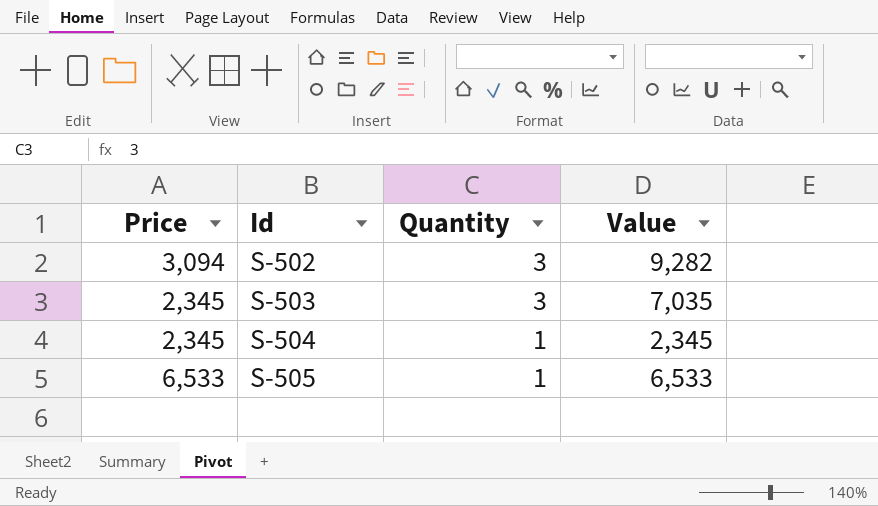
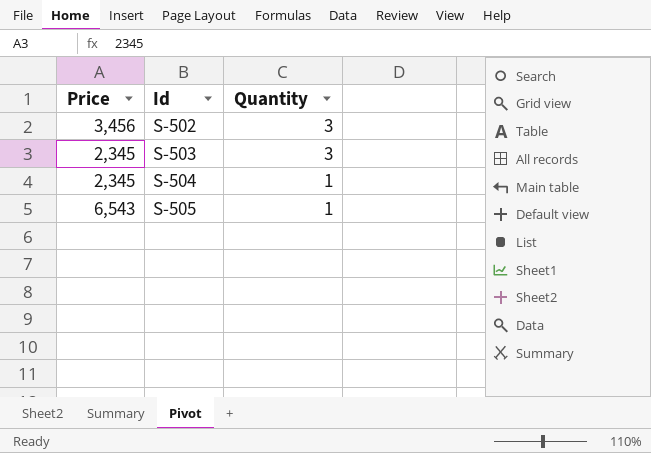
column Value | formula: [Price] * [Quantity] -> none
S-502 | Price: 3,094 -> 3,456
S-505 | Price: 6,533 -> 6,543

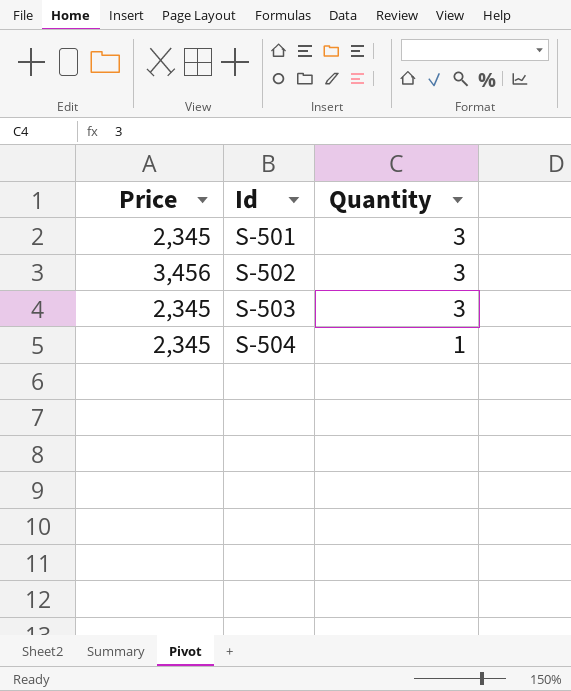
row S-505: 6,543 | 1 -> none
row S-501: none -> 2,345 | 3

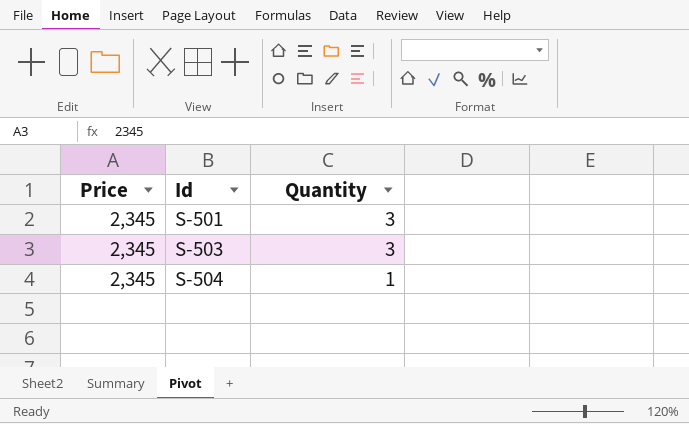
row S-502: 3,456 | 3 -> none

